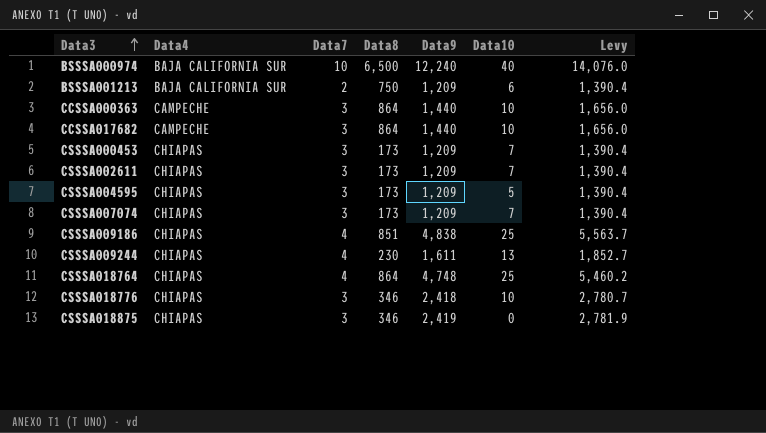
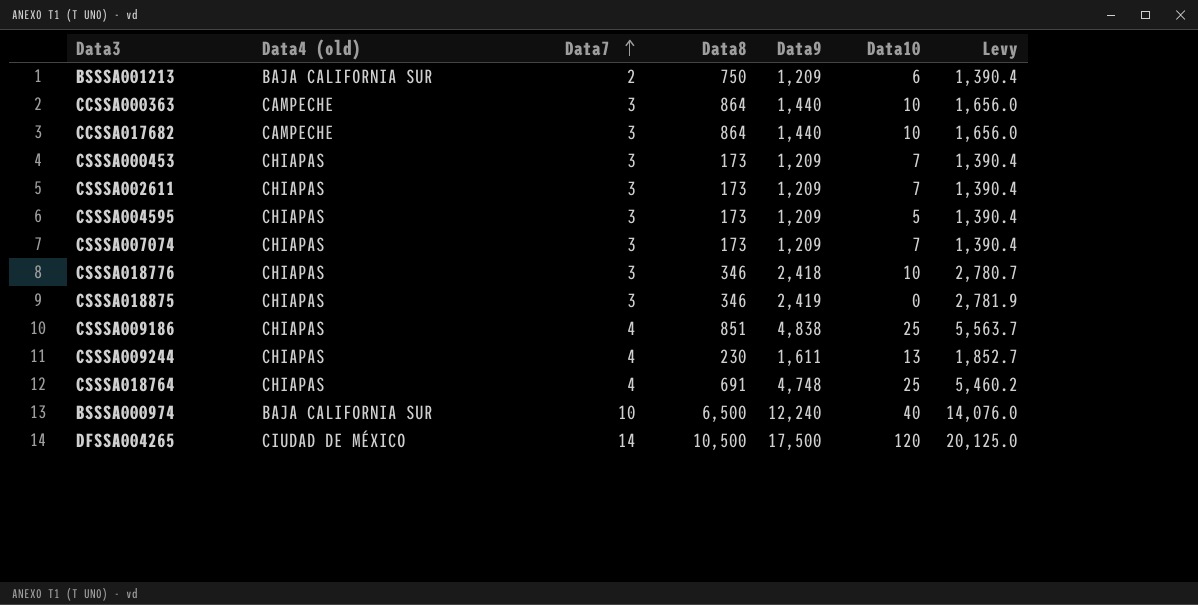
row order: Data3 ascending -> Data7 ascending
column name: Data4 -> Data4 (old)
CSSSA018764 | Data8: 864 -> 691
row DFSSA004265: none -> CIUDAD DE MÉXICO | 14 | 10,500 | 17,500 | 120 | 20,125.0

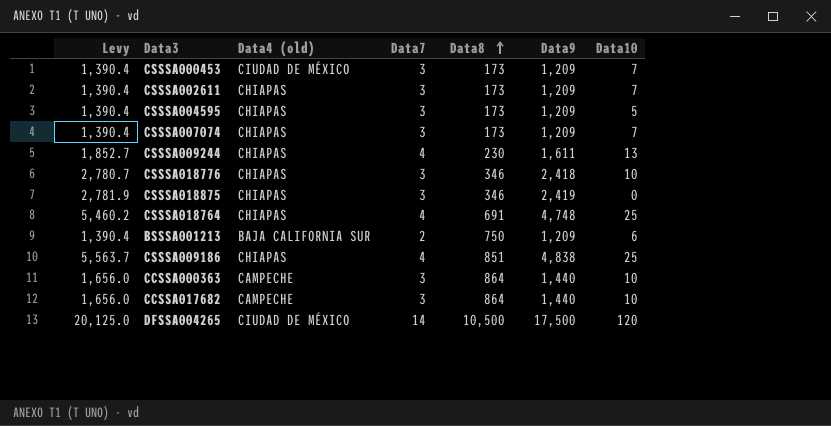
row order: Data7 ascending -> Data8 ascending
column Levy | position: 7 -> 1
row BSSSA000974: BAJA CALIFORNIA SUR | 10 | 6,500 | 12,240 | 40 | 14,076.0 -> none
CSSSA000453 | Data4 (old): CHIAPAS -> CIUDAD DE MÉXICO

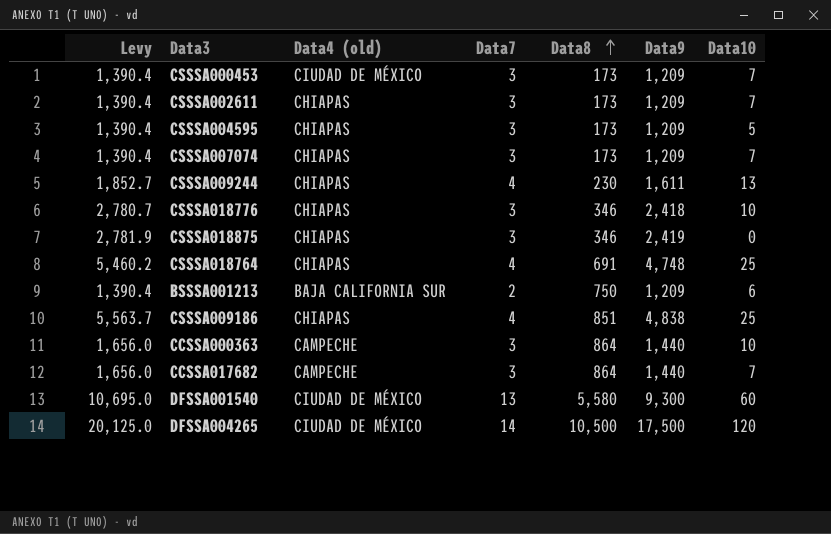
CCSSA017682 | Data10: 10 -> 7
row DFSSA001540: none -> 10,695.0 | CIUDAD DE MÉXICO | 13 | 5,580 | 9,300 | 60

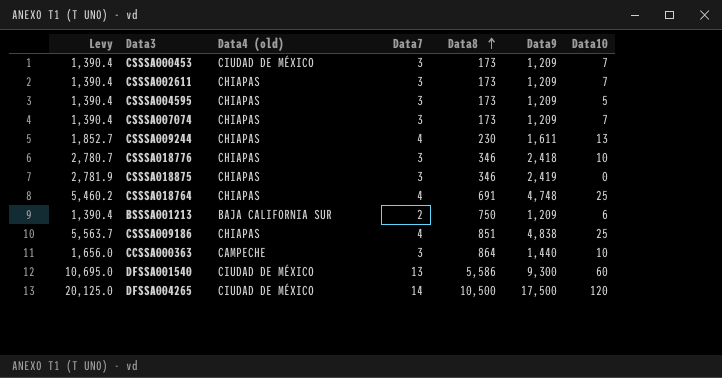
row CCSSA017682: 1,656.0 | CAMPECHE | 3 | 864 | 1,440 | 7 -> none
DFSSA001540 | Data8: 5,580 -> 5,586

